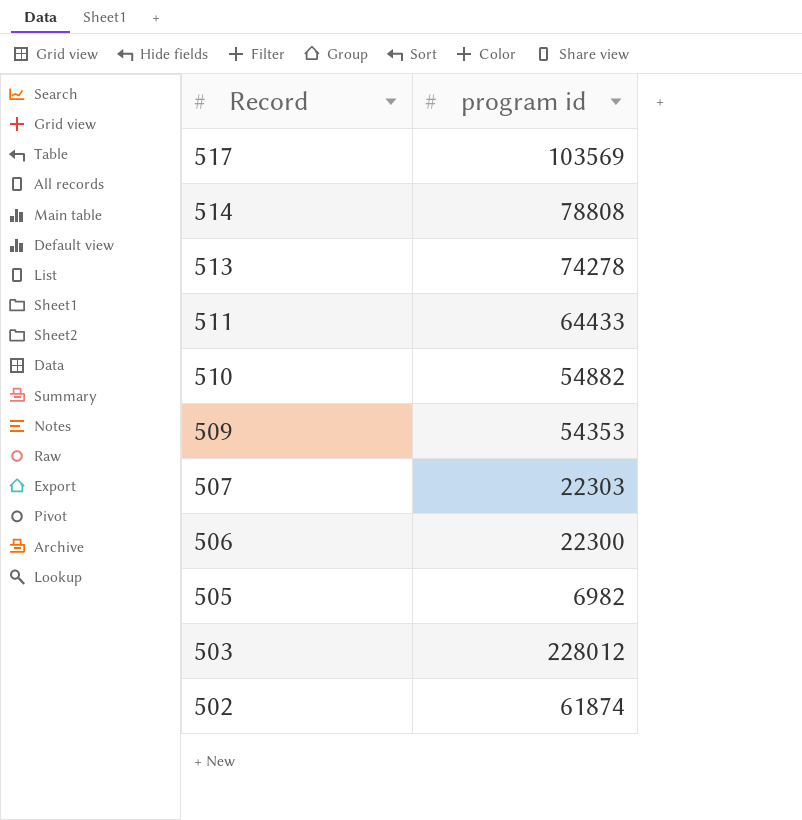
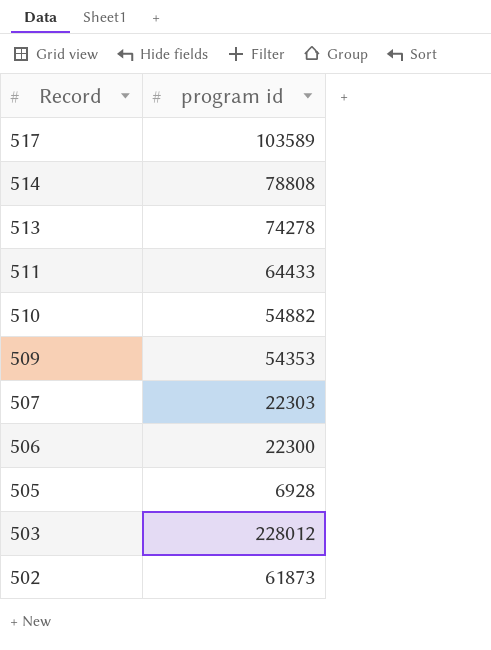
517 | program id: 103569 -> 103589
505 | program id: 6982 -> 6928
502 | program id: 61874 -> 61873

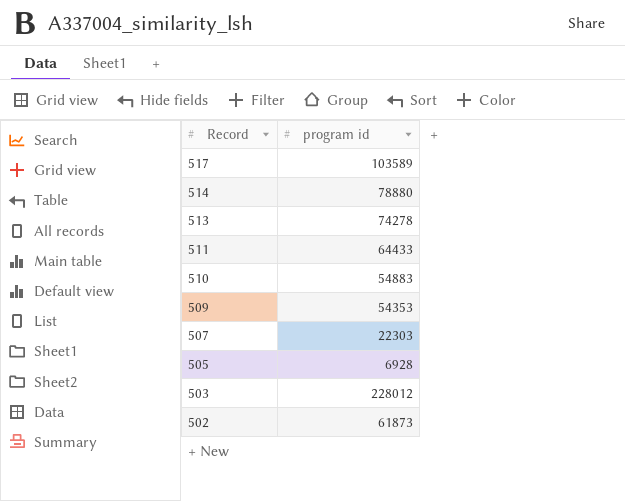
row 506: 22300 -> none
514 | program id: 78808 -> 78880
510 | program id: 54882 -> 54883

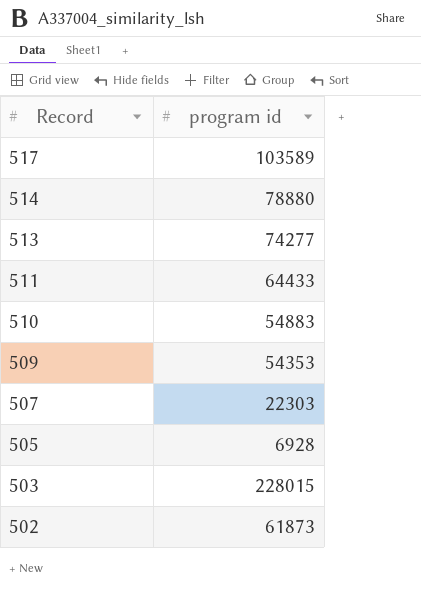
513 | program id: 74278 -> 74277
503 | program id: 228012 -> 228015

